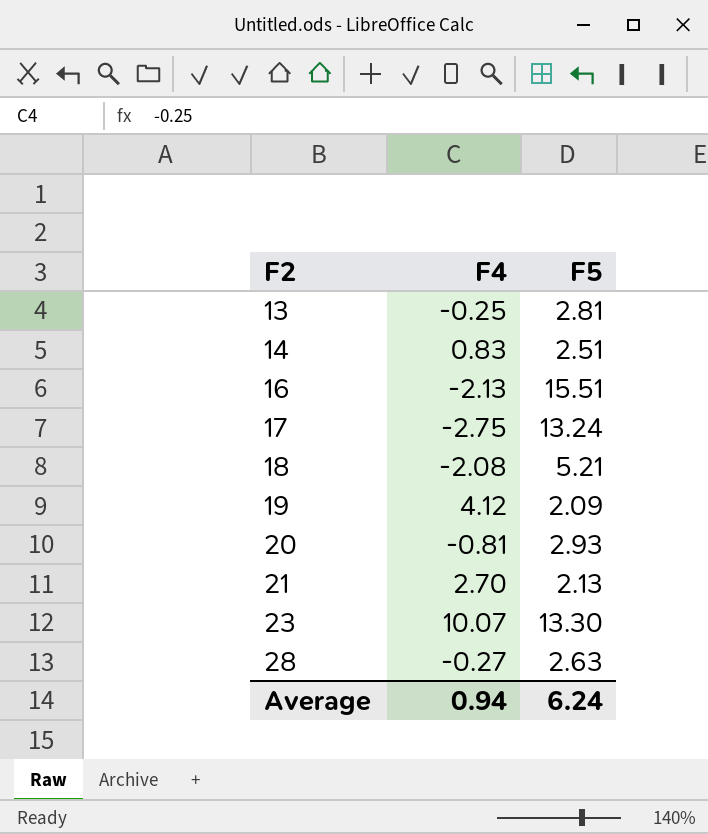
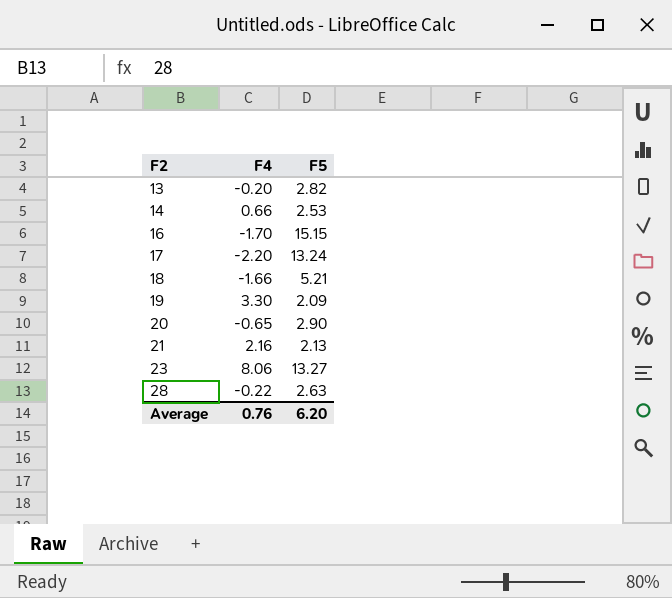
13 | F4: -0.25 -> -0.20
13 | F5: 2.81 -> 2.82
14 | F4: 0.83 -> 0.66
14 | F5: 2.51 -> 2.53
16 | F4: -2.13 -> -1.70
16 | F5: 15.51 -> 15.15
17 | F4: -2.75 -> -2.20
18 | F4: -2.08 -> -1.66
19 | F4: 4.12 -> 3.30
20 | F4: -0.81 -> -0.65
20 | F5: 2.93 -> 2.90
21 | F4: 2.70 -> 2.16
23 | F4: 10.07 -> 8.06
23 | F5: 13.30 -> 13.27
28 | F4: -0.27 -> -0.22
Average | F4: 0.94 -> 0.76
Average | F5: 6.24 -> 6.20

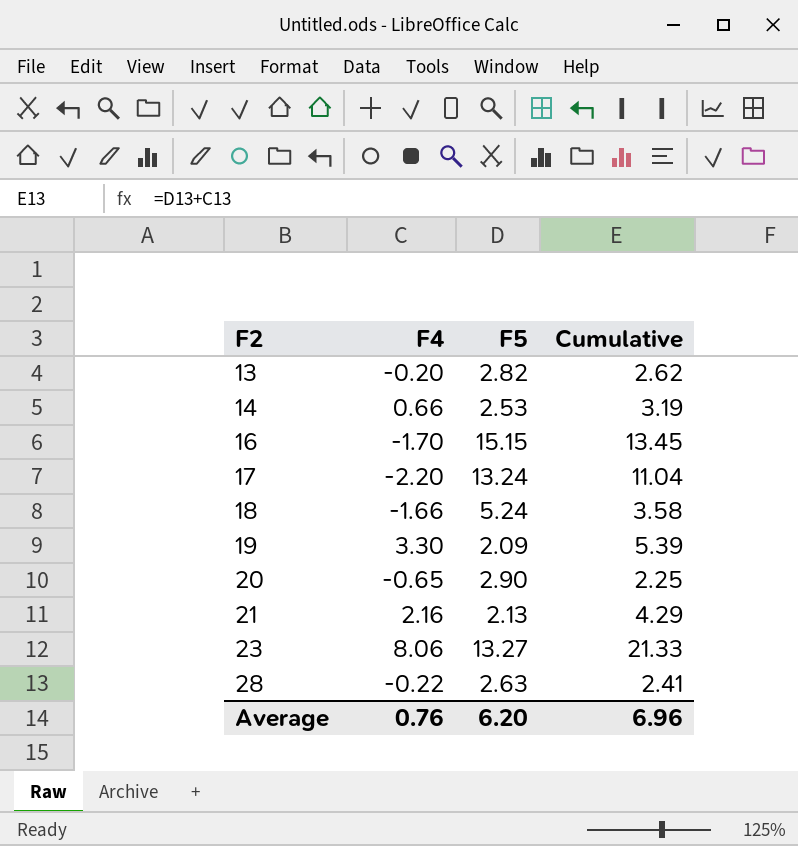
column Cumulative | formula: none -> [F4] + [F5]
18 | F5: 5.21 -> 5.24

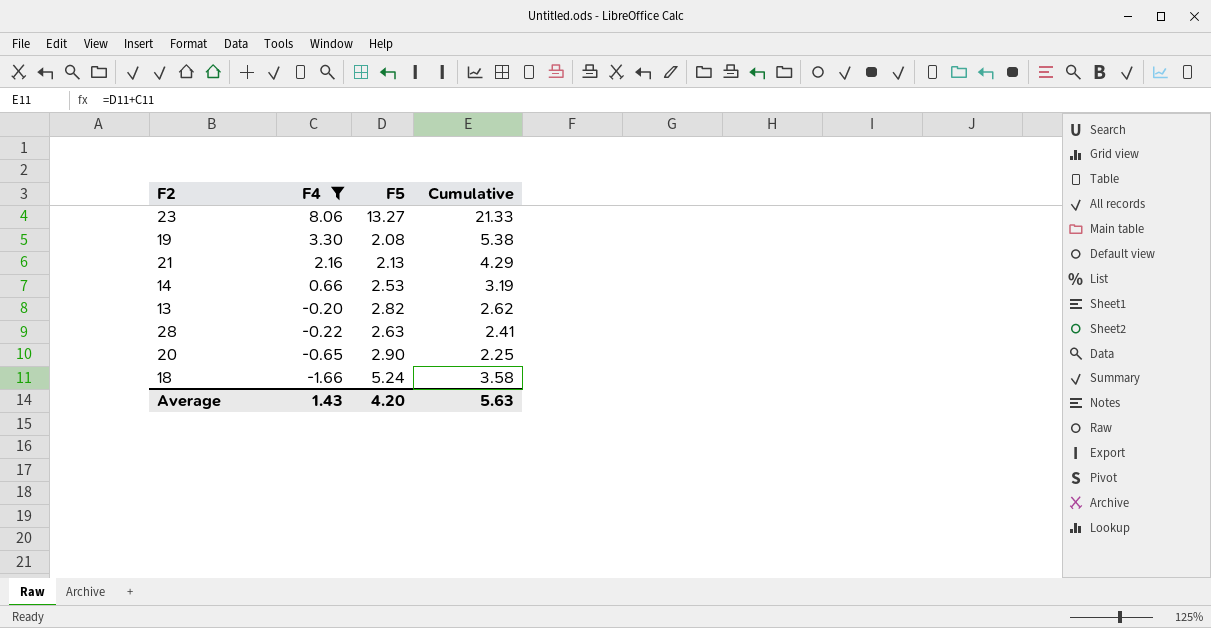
filter: none -> F4 >= -1.66
row order: F2 ascending -> F4 descending
19 | F5: 2.09 -> 2.08
19 | Cumulative: 5.39 -> 5.38
Average | F4: 0.76 -> 1.43
Average | F5: 6.20 -> 4.20
Average | Cumulative: 6.96 -> 5.63

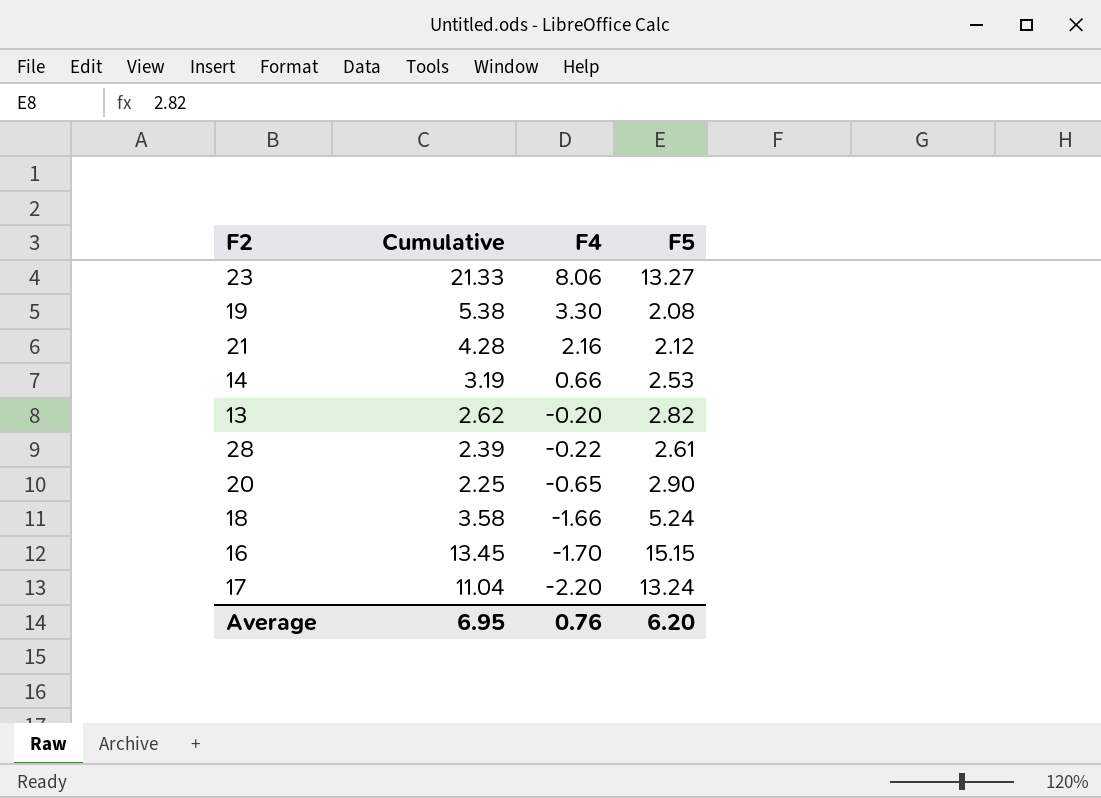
filter: F4 >= -1.66 -> none
column Cumulative | position: 4 -> 2
21 | Cumulative: 4.29 -> 4.28
21 | F5: 2.13 -> 2.12
28 | Cumulative: 2.41 -> 2.39
28 | F5: 2.63 -> 2.61
Average | Cumulative: 5.63 -> 6.95
Average | F4: 1.43 -> 0.76
Average | F5: 4.20 -> 6.20

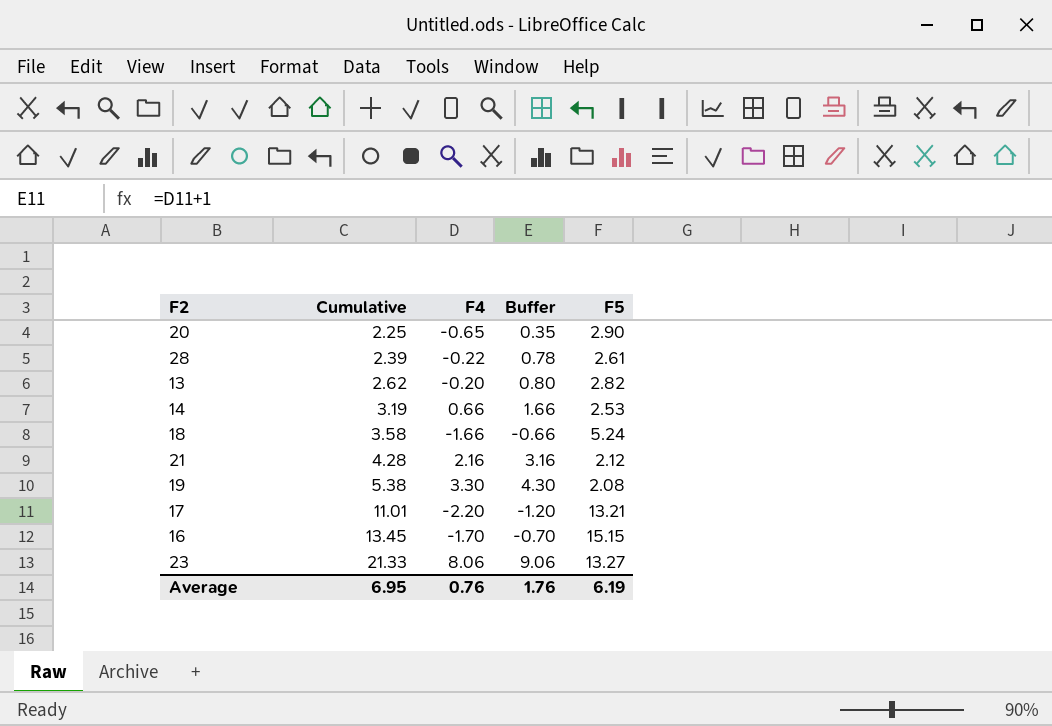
row order: F4 descending -> Cumulative ascending
column Buffer | formula: none -> [F4] + 1
17 | Cumulative: 11.04 -> 11.01
17 | F5: 13.24 -> 13.21
Average | F5: 6.20 -> 6.19

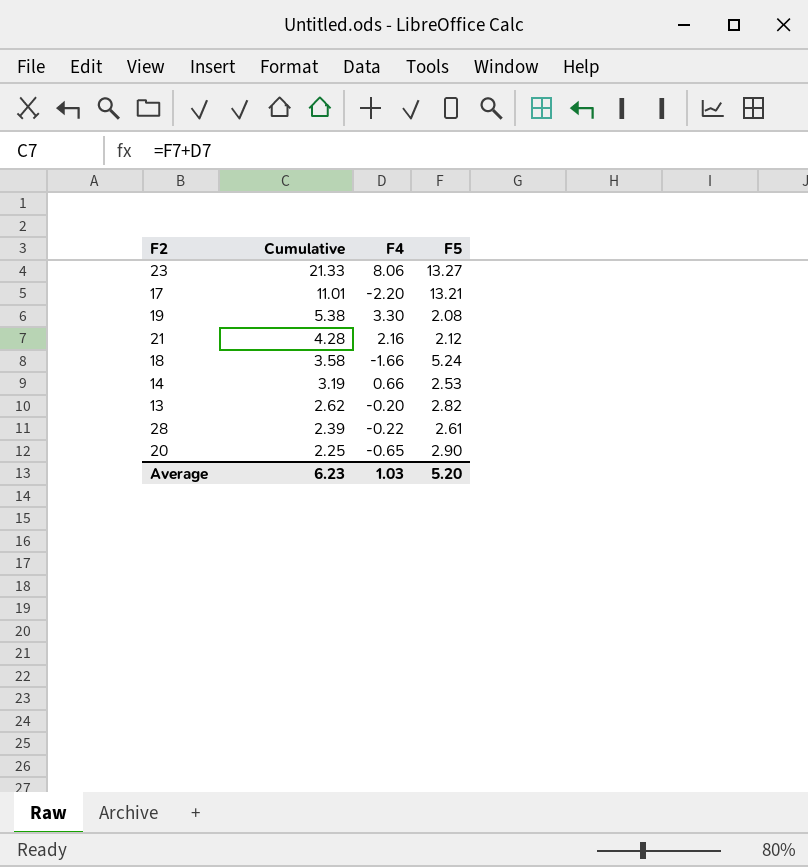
row order: Cumulative ascending -> Cumulative descending
column Buffer | formula: [F4] + 1 -> none
row 16: 13.45 | -1.70 | -0.70 | 15.15 -> none
Average | Cumulative: 6.95 -> 6.23
Average | F4: 0.76 -> 1.03
Average | F5: 6.19 -> 5.20

